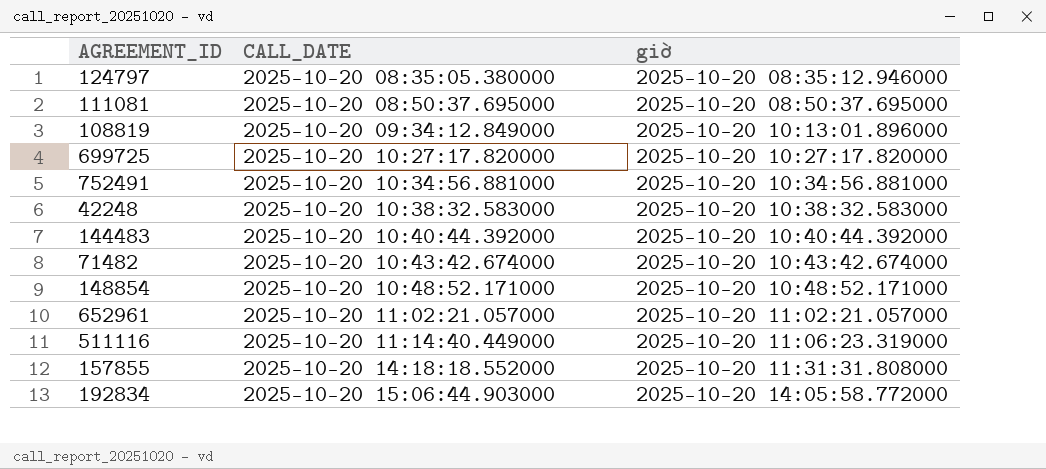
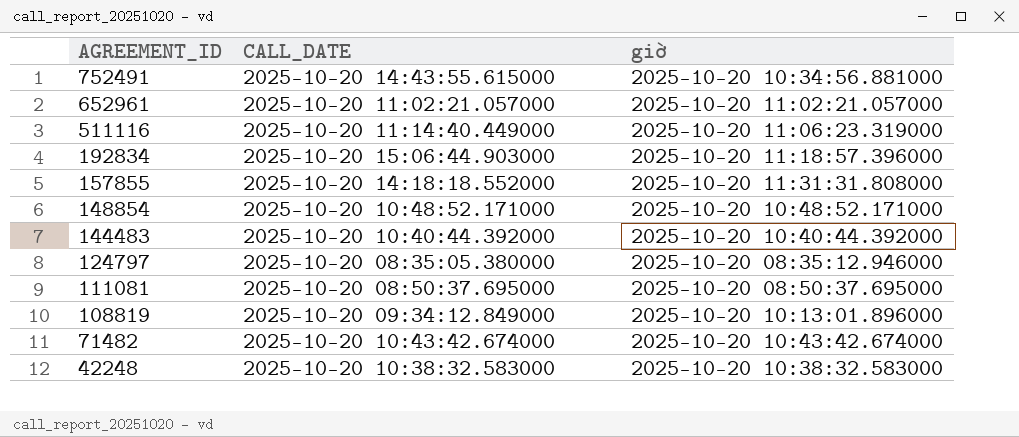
row order: CALL_DATE ascending -> AGREEMENT_ID descending
row 699725: 2025-10-20 10:27:17.820000 | 2025-10-20 10:27:17.820000 -> none
752491 | CALL_DATE: 2025-10-20 10:34:56.881000 -> 2025-10-20 14:43:55.615000
192834 | giờ: 2025-10-20 14:05:58.772000 -> 2025-10-20 11:18:57.396000

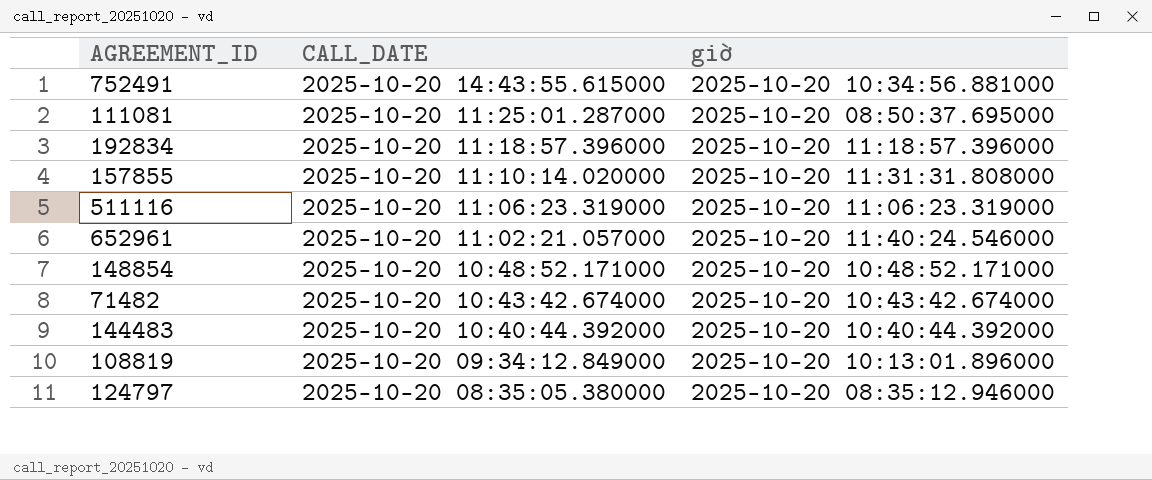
row order: AGREEMENT_ID descending -> CALL_DATE descending
row 42248: 2025-10-20 10:38:32.583000 | 2025-10-20 10:38:32.583000 -> none
111081 | CALL_DATE: 2025-10-20 08:50:37.695000 -> 2025-10-20 11:25:01.287000
192834 | CALL_DATE: 2025-10-20 15:06:44.903000 -> 2025-10-20 11:18:57.396000
157855 | CALL_DATE: 2025-10-20 14:18:18.552000 -> 2025-10-20 11:10:14.020000
511116 | CALL_DATE: 2025-10-20 11:14:40.449000 -> 2025-10-20 11:06:23.319000
652961 | giờ: 2025-10-20 11:02:21.057000 -> 2025-10-20 11:40:24.546000

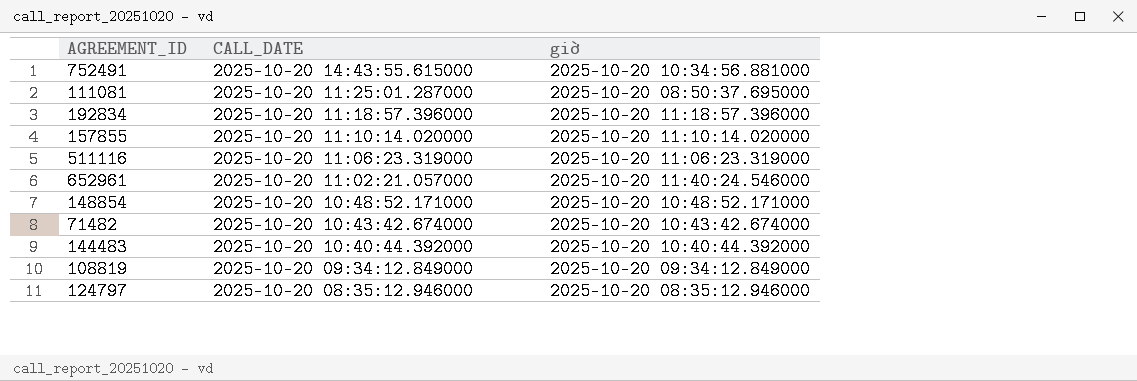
157855 | giờ: 2025-10-20 11:31:31.808000 -> 2025-10-20 11:10:14.020000
108819 | giờ: 2025-10-20 10:13:01.896000 -> 2025-10-20 09:34:12.849000
124797 | CALL_DATE: 2025-10-20 08:35:05.380000 -> 2025-10-20 08:35:12.946000

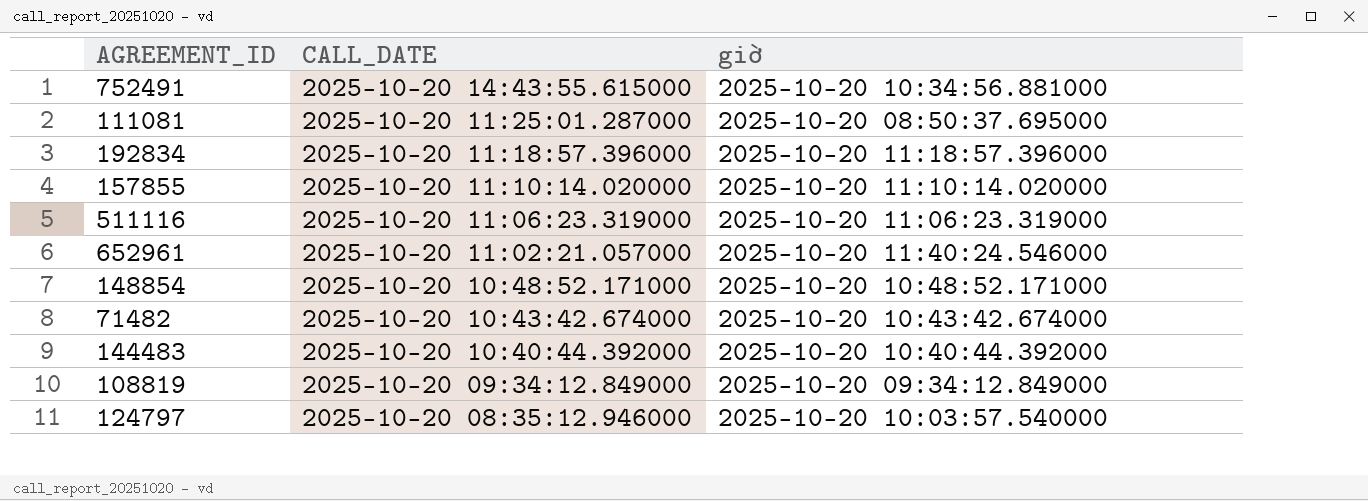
124797 | giờ: 2025-10-20 08:35:12.946000 -> 2025-10-20 10:03:57.540000

